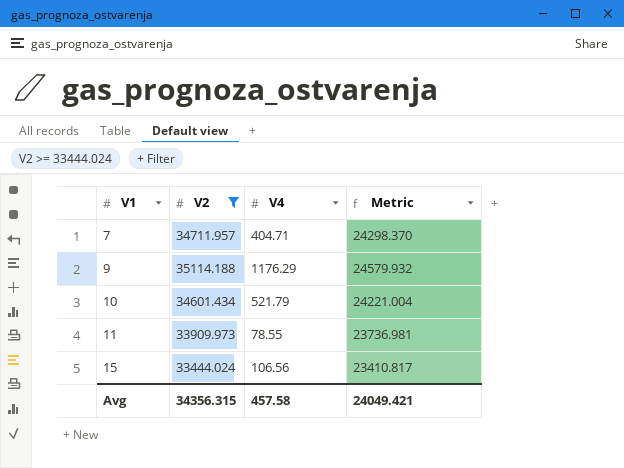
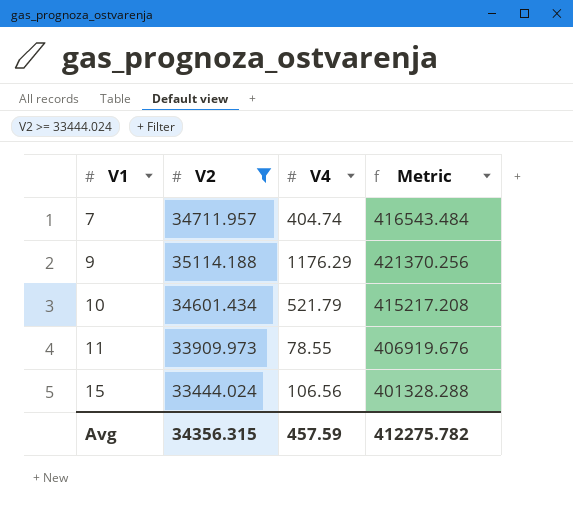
column Metric | formula: [V2] * 0.7 -> [V2] * 12
7 | V4: 404.71 -> 404.74
Avg | V4: 457.58 -> 457.59
Avg | Metric: 24049.421 -> 412275.782

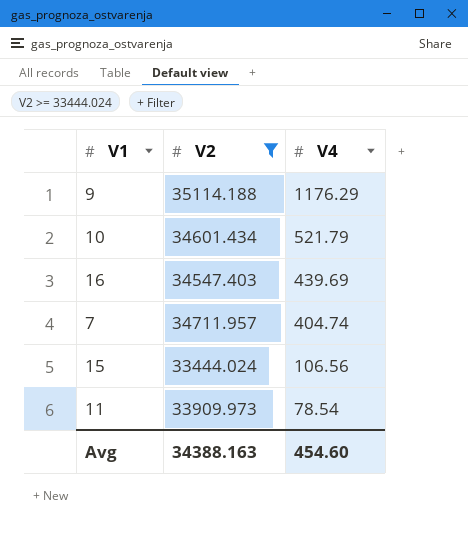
row order: V1 ascending -> V4 descending
column Metric | formula: [V2] * 12 -> none
row 16: none -> 34547.403 | 439.69
11 | V4: 78.55 -> 78.54
Avg | V2: 34356.315 -> 34388.163
Avg | V4: 457.59 -> 454.60

